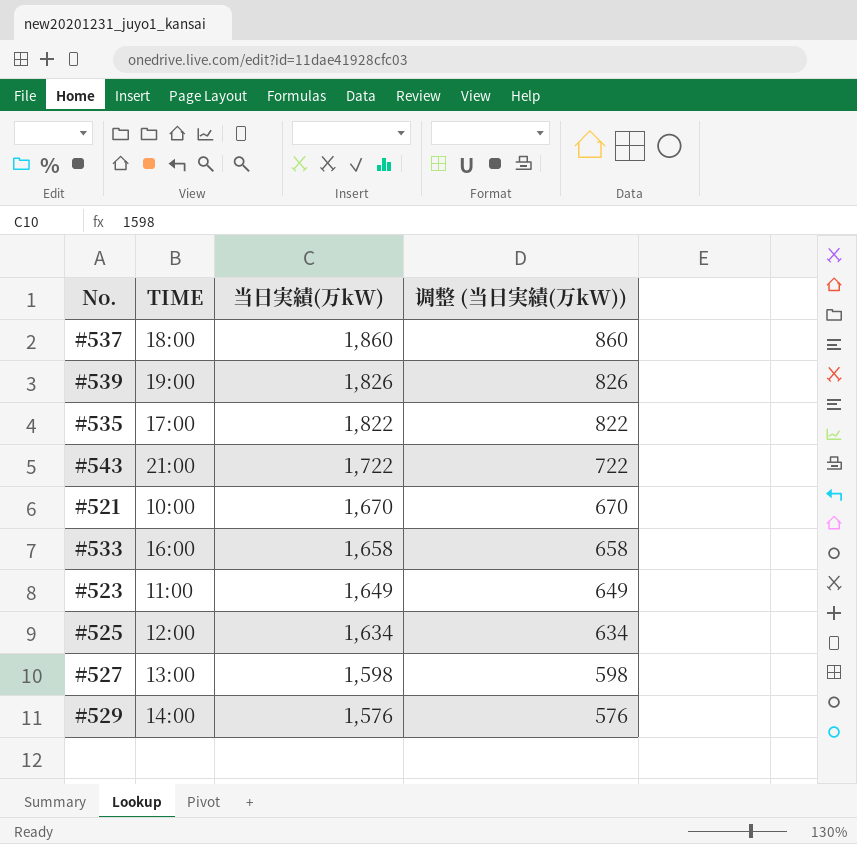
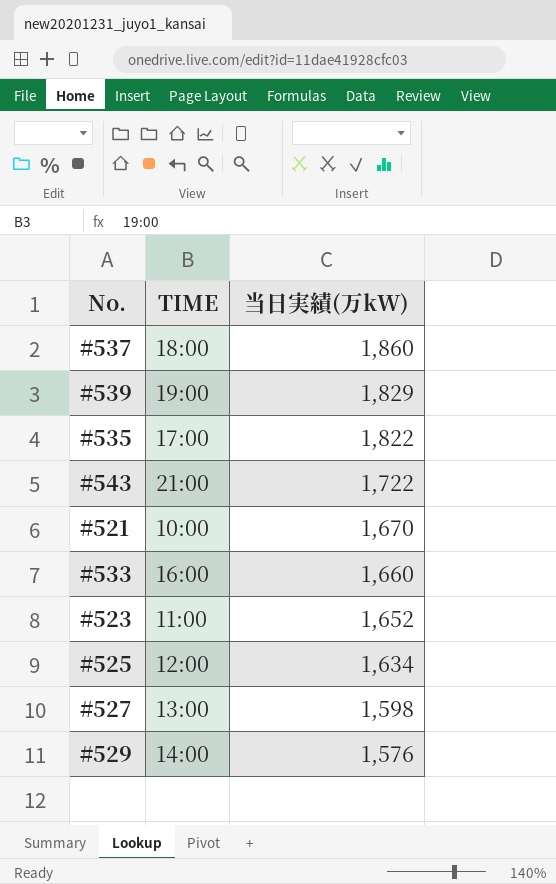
column 调整 (当日実績(万kW)) | formula: [当日実績(万kW)] - 1000 -> none
#539 | 当日実績(万kW): 1,826 -> 1,829
#533 | 当日実績(万kW): 1,658 -> 1,660
#523 | 当日実績(万kW): 1,649 -> 1,652

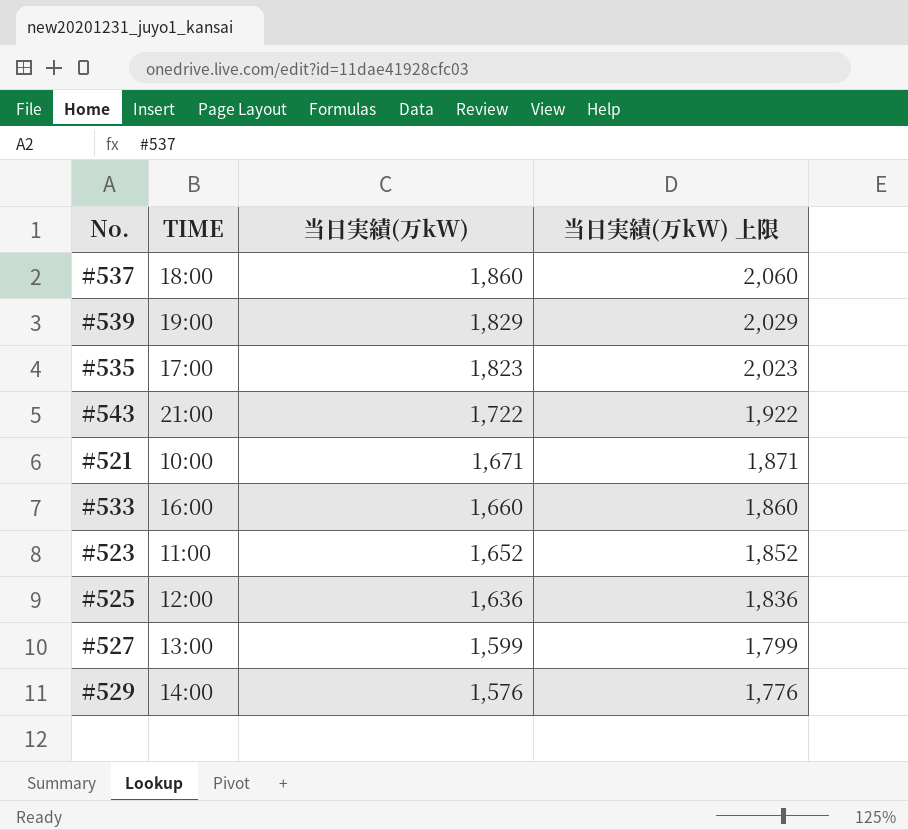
column 当日実績(万kW) 上限 | formula: none -> [当日実績(万kW)] + 200
#535 | 当日実績(万kW): 1,822 -> 1,823
#521 | 当日実績(万kW): 1,670 -> 1,671
#525 | 当日実績(万kW): 1,634 -> 1,636
#527 | 当日実績(万kW): 1,598 -> 1,599

